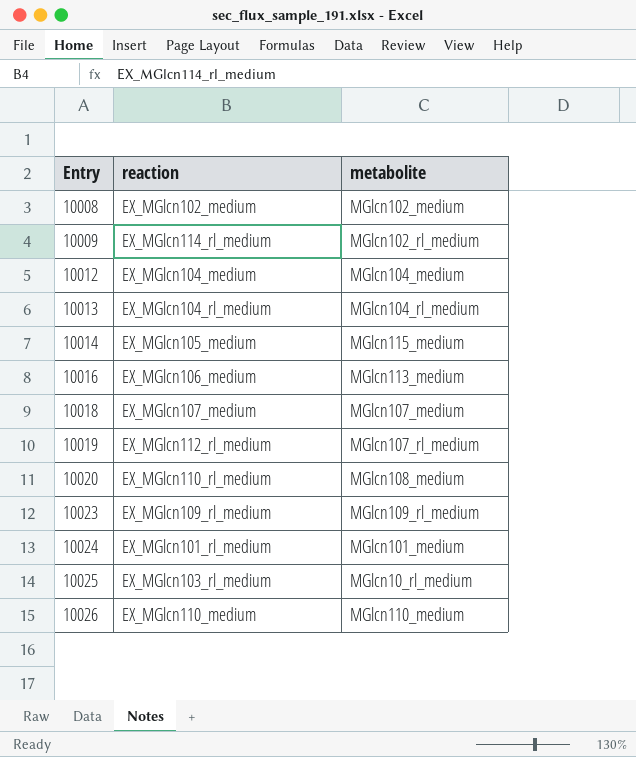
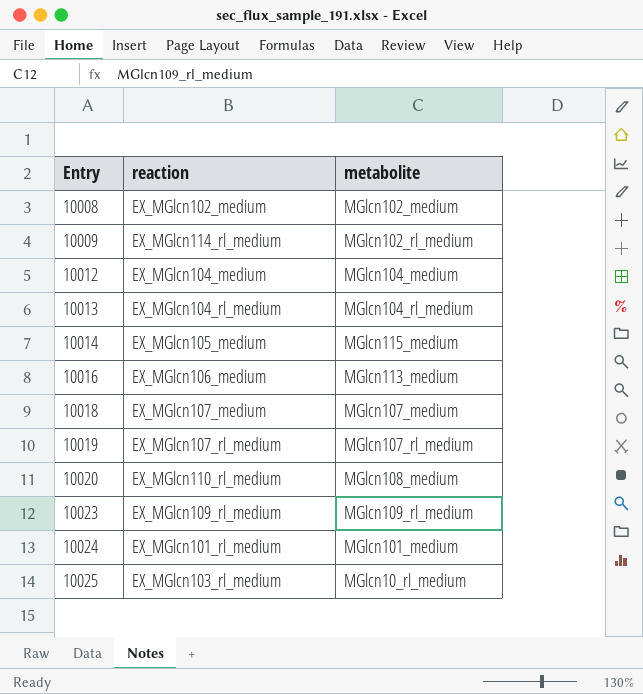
row 10026: EX_MGlcn110_medium | MGlcn110_medium -> none
10019 | reaction: EX_MGlcn112_rl_medium -> EX_MGlcn107_rl_medium

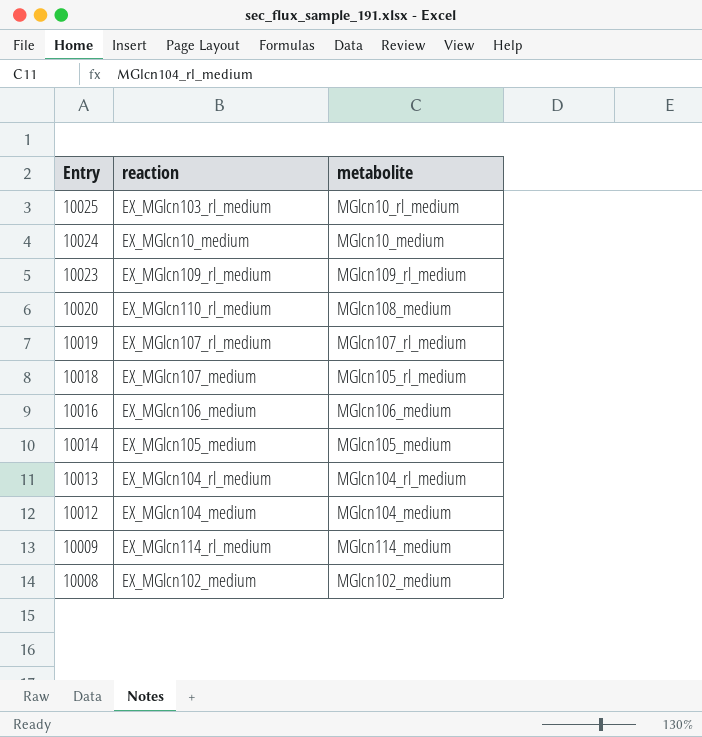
row order: Entry ascending -> Entry descending
10024 | reaction: EX_MGlcn101_rl_medium -> EX_MGlcn10_medium
10024 | metabolite: MGlcn101_medium -> MGlcn10_medium
10018 | metabolite: MGlcn107_medium -> MGlcn105_rl_medium
10016 | metabolite: MGlcn113_medium -> MGlcn106_medium
10014 | metabolite: MGlcn115_medium -> MGlcn105_medium
10009 | metabolite: MGlcn102_rl_medium -> MGlcn114_medium

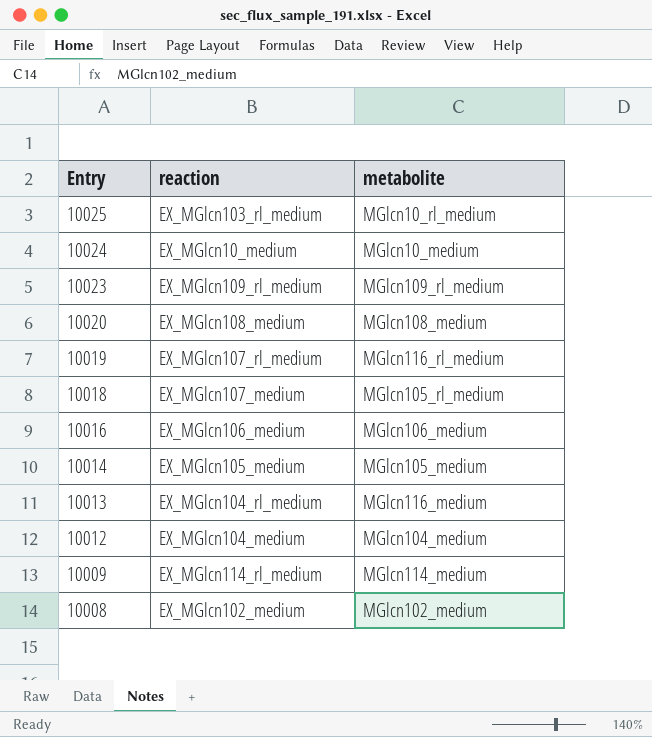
10020 | reaction: EX_MGlcn110_rl_medium -> EX_MGlcn108_medium
10019 | metabolite: MGlcn107_rl_medium -> MGlcn116_rl_medium
10013 | metabolite: MGlcn104_rl_medium -> MGlcn116_medium

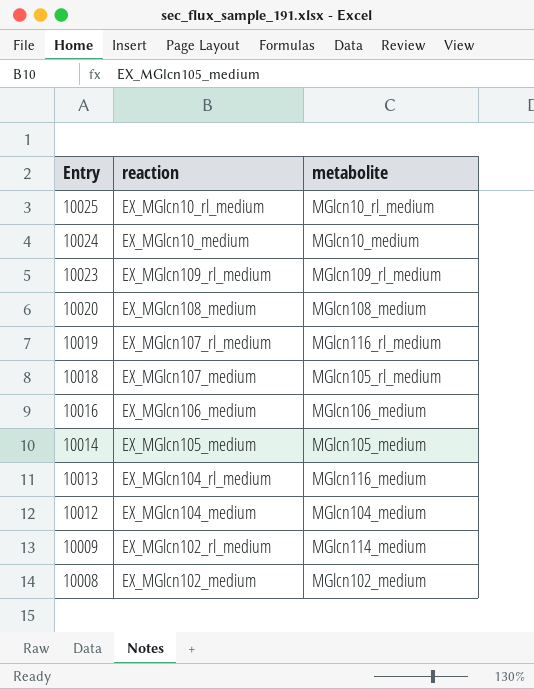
10025 | reaction: EX_MGlcn103_rl_medium -> EX_MGlcn10_rl_medium
10009 | reaction: EX_MGlcn114_rl_medium -> EX_MGlcn102_rl_medium

